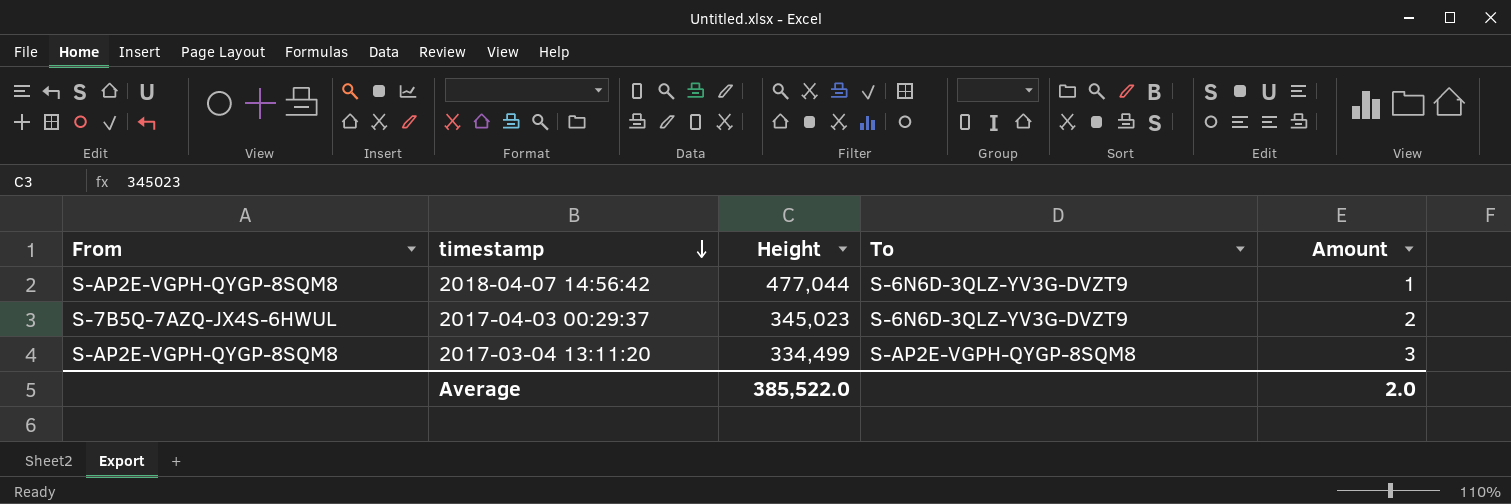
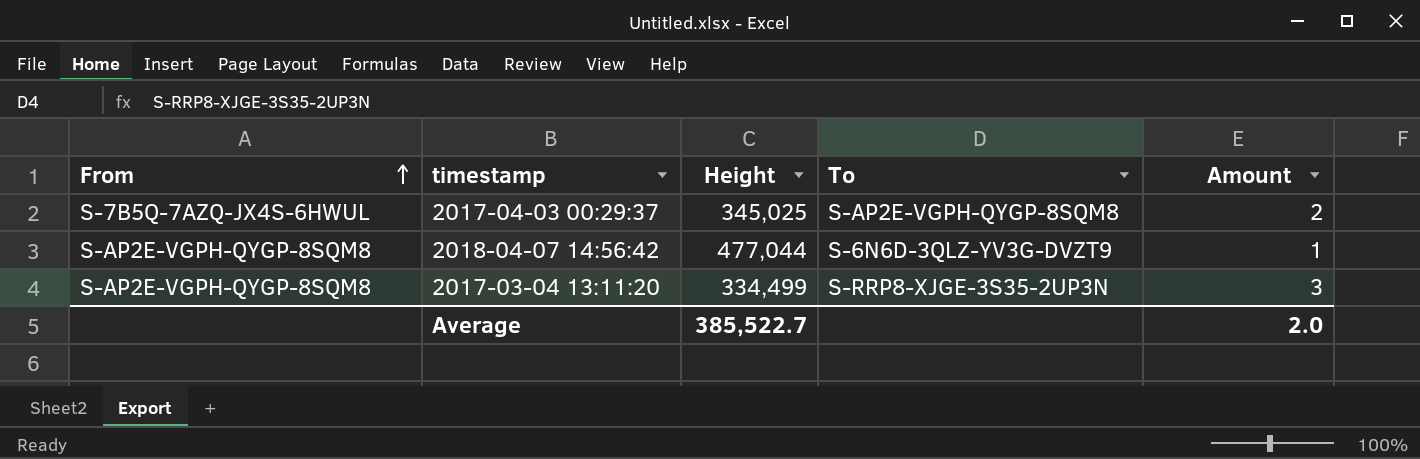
row order: timestamp descending -> From ascending
2017-04-03 00:29:37 | Height: 345,023 -> 345,025
2017-04-03 00:29:37 | To: S-6N6D-3QLZ-YV3G-DVZT9 -> S-AP2E-VGPH-QYGP-8SQM8
2017-03-04 13:11:20 | To: S-AP2E-VGPH-QYGP-8SQM8 -> S-RRP8-XJGE-3S35-2UP3N
Average | Height: 385,522.0 -> 385,522.7

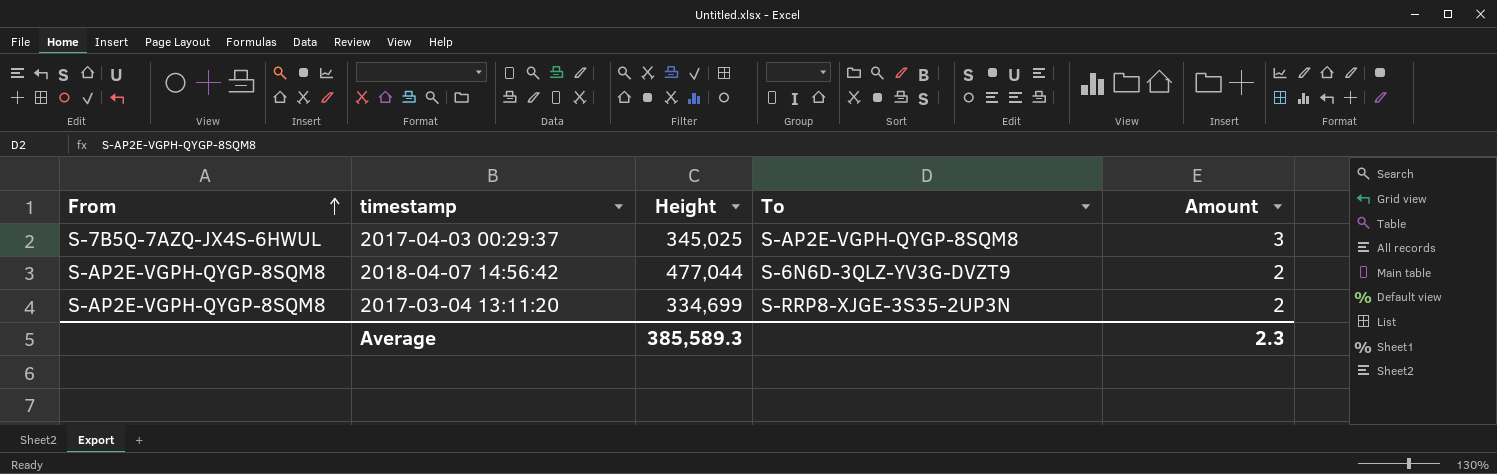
2017-04-03 00:29:37 | Amount: 2 -> 3
2018-04-07 14:56:42 | Amount: 1 -> 2
2017-03-04 13:11:20 | Height: 334,499 -> 334,699
2017-03-04 13:11:20 | Amount: 3 -> 2
Average | Height: 385,522.7 -> 385,589.3
Average | Amount: 2.0 -> 2.3

